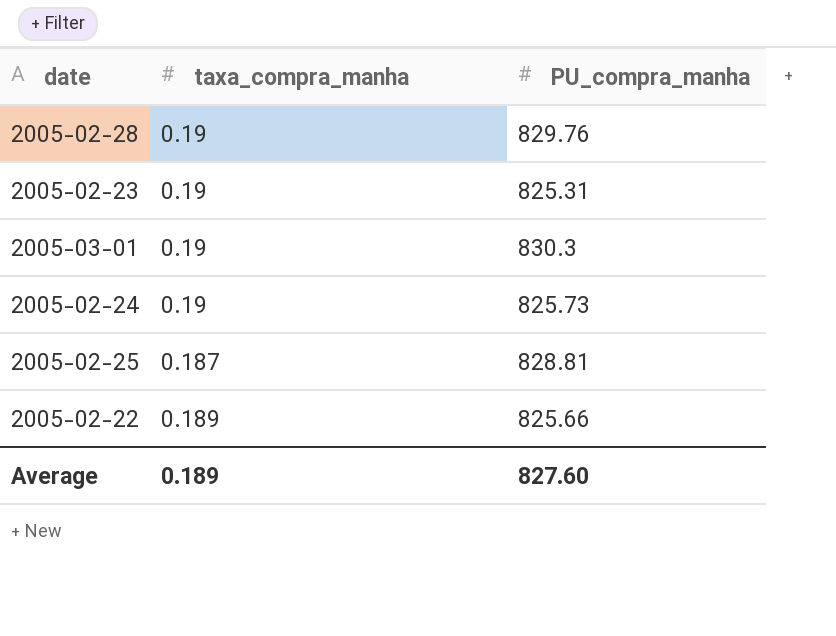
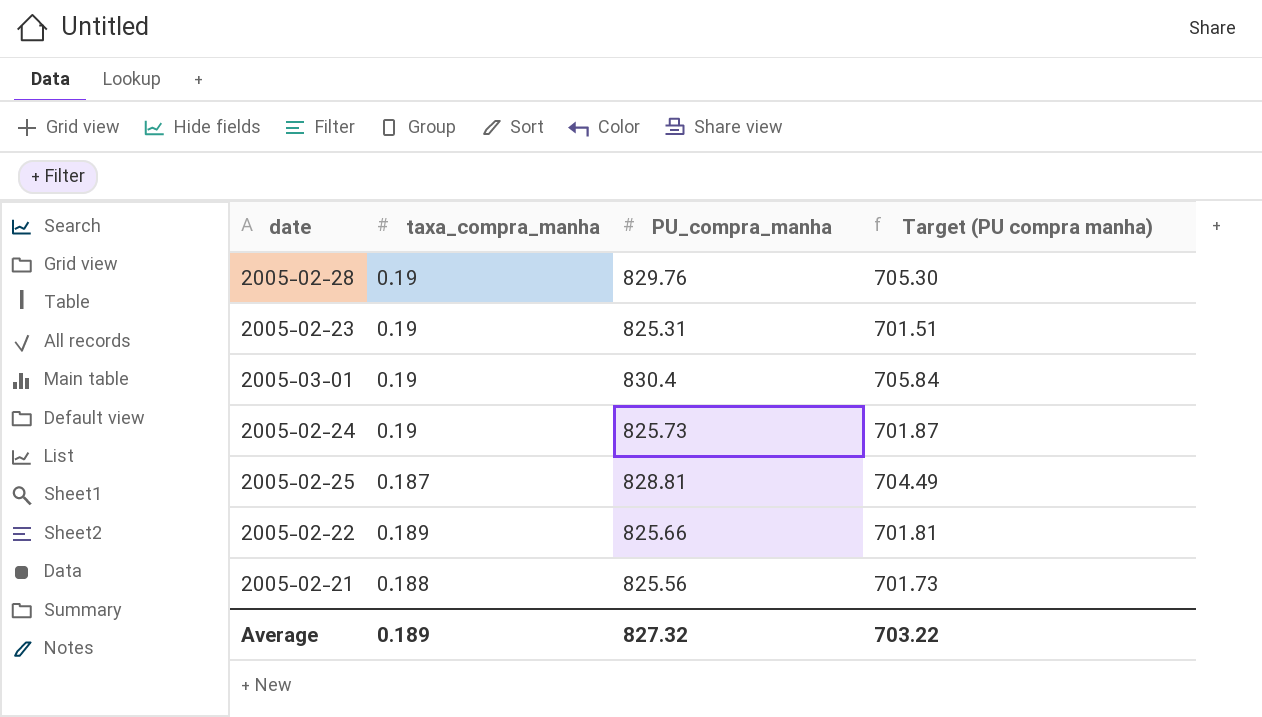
column Target (PU compra manha) | formula: none -> [PU_compra_manha] * 0.85
2005-03-01 | PU_compra_manha: 830.3 -> 830.4
row 2005-02-21: none -> 0.188 | 825.56 | 701.73
Average | PU_compra_manha: 827.60 -> 827.32

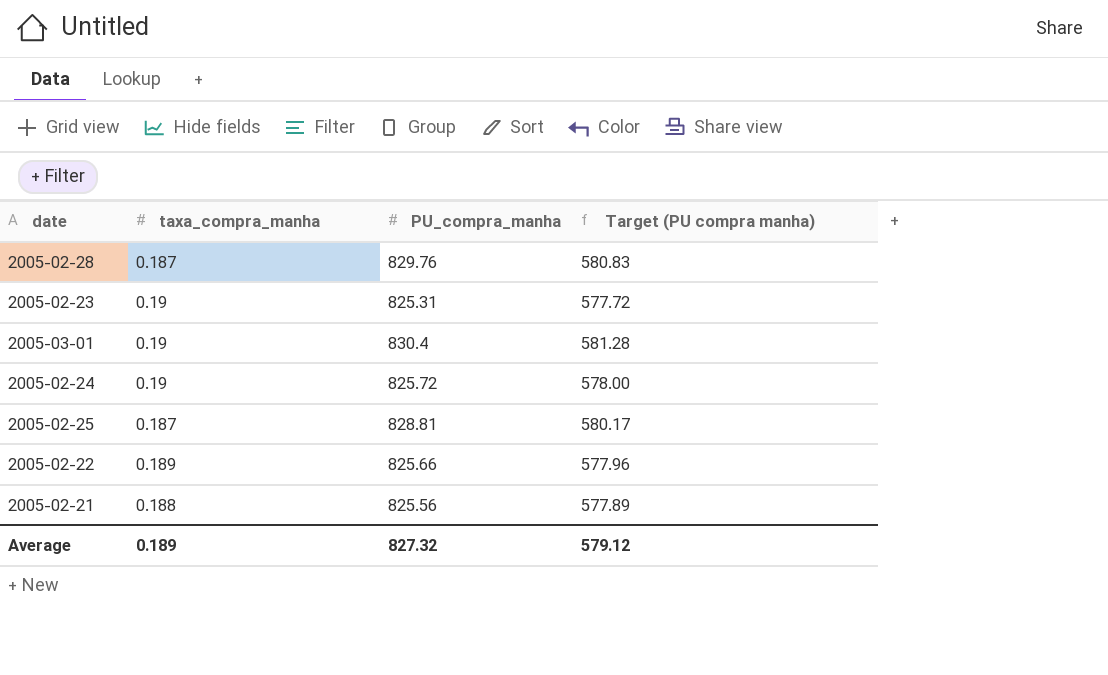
column Target (PU compra manha) | formula: [PU_compra_manha] * 0.85 -> [PU_compra_manha] * 0.7
2005-02-28 | taxa_compra_manha: 0.19 -> 0.187
2005-02-24 | PU_compra_manha: 825.73 -> 825.72
Average | Target (PU compra manha): 703.22 -> 579.12

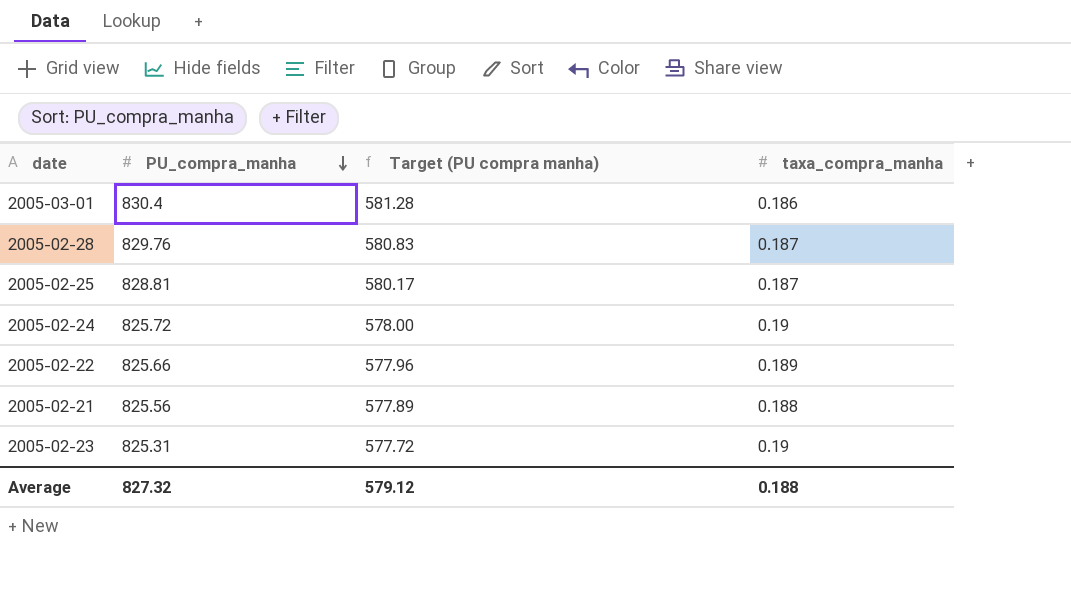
row order: none -> PU_compra_manha descending
column taxa_compra_manha | position: 2 -> 4
2005-03-01 | taxa_compra_manha: 0.19 -> 0.186
Average | taxa_compra_manha: 0.189 -> 0.188

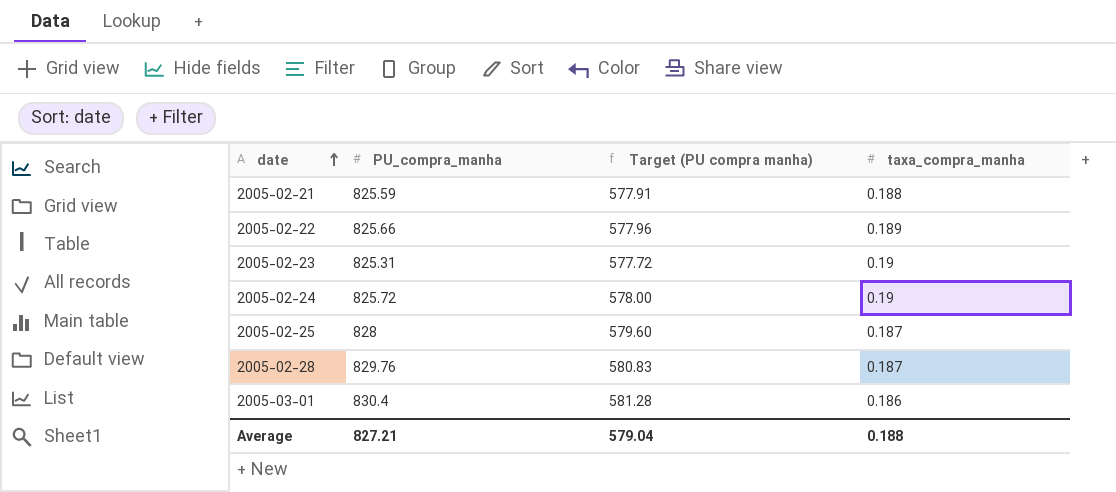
row order: PU_compra_manha descending -> date ascending
2005-02-21 | PU_compra_manha: 825.56 -> 825.59
2005-02-21 | Target (PU compra manha): 577.89 -> 577.91
2005-02-25 | PU_compra_manha: 828.81 -> 828
2005-02-25 | Target (PU compra manha): 580.17 -> 579.60
Average | PU_compra_manha: 827.32 -> 827.21
Average | Target (PU compra manha): 579.12 -> 579.04

